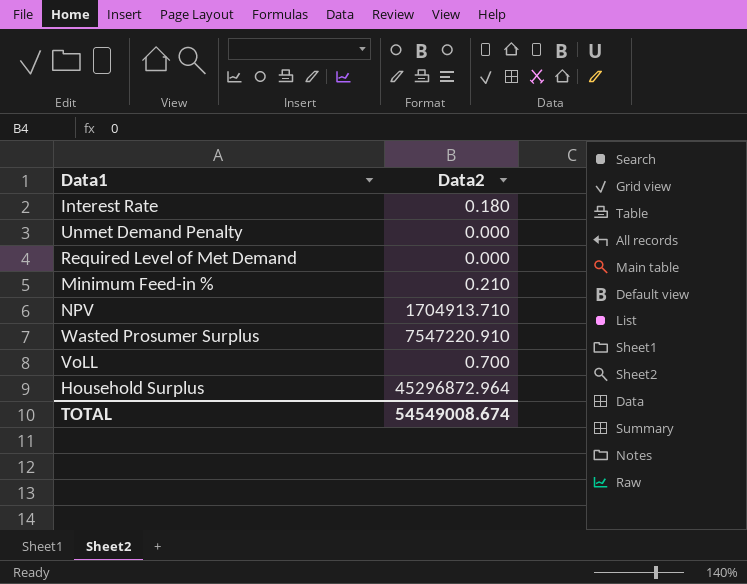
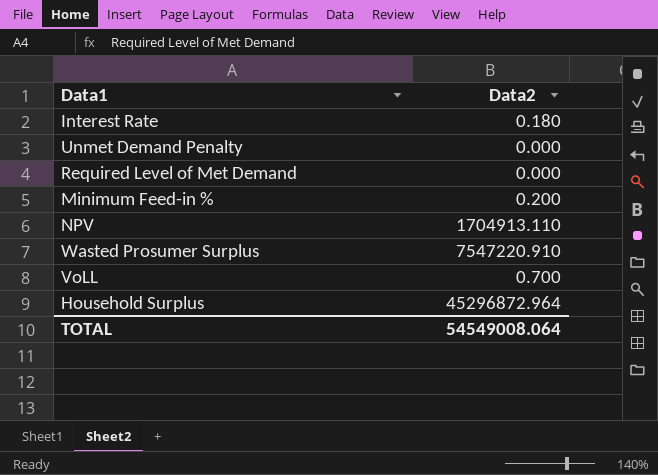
Minimum Feed-in % | Data2: 0.210 -> 0.200
NPV | Data2: 1704913.710 -> 1704913.110
TOTAL | Data2: 54549008.674 -> 54549008.064

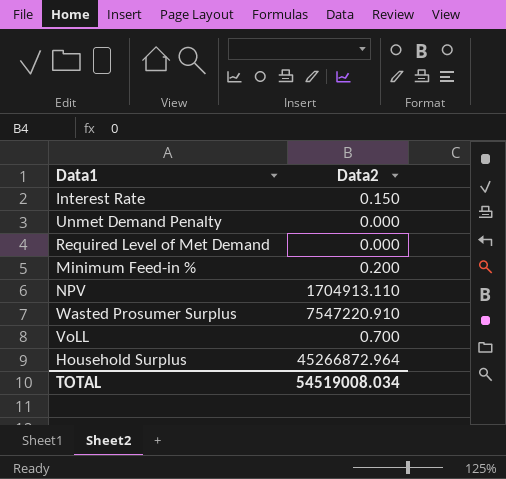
Interest Rate | Data2: 0.180 -> 0.150
Household Surplus | Data2: 45296872.964 -> 45266872.964
TOTAL | Data2: 54549008.064 -> 54519008.034

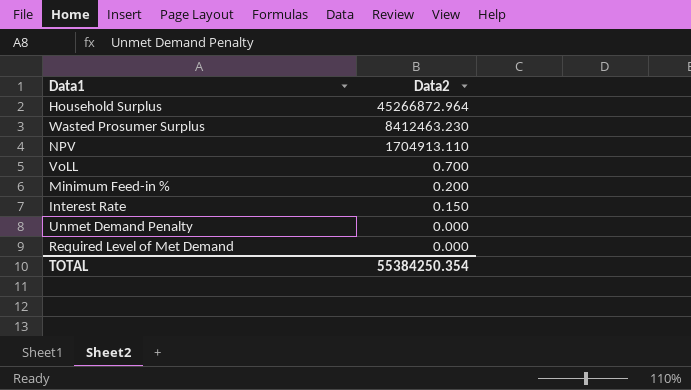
row order: none -> Data2 descending
Wasted Prosumer Surplus | Data2: 7547220.910 -> 8412463.230
TOTAL | Data2: 54519008.034 -> 55384250.354

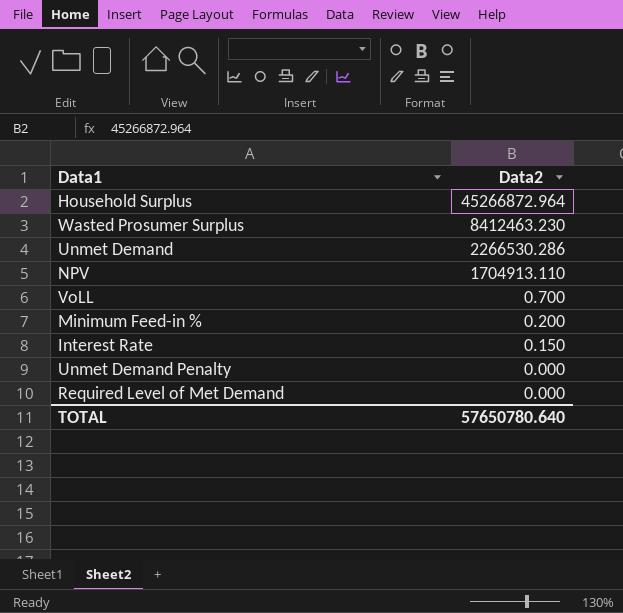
row Unmet Demand: none -> 2266530.286
TOTAL | Data2: 55384250.354 -> 57650780.640

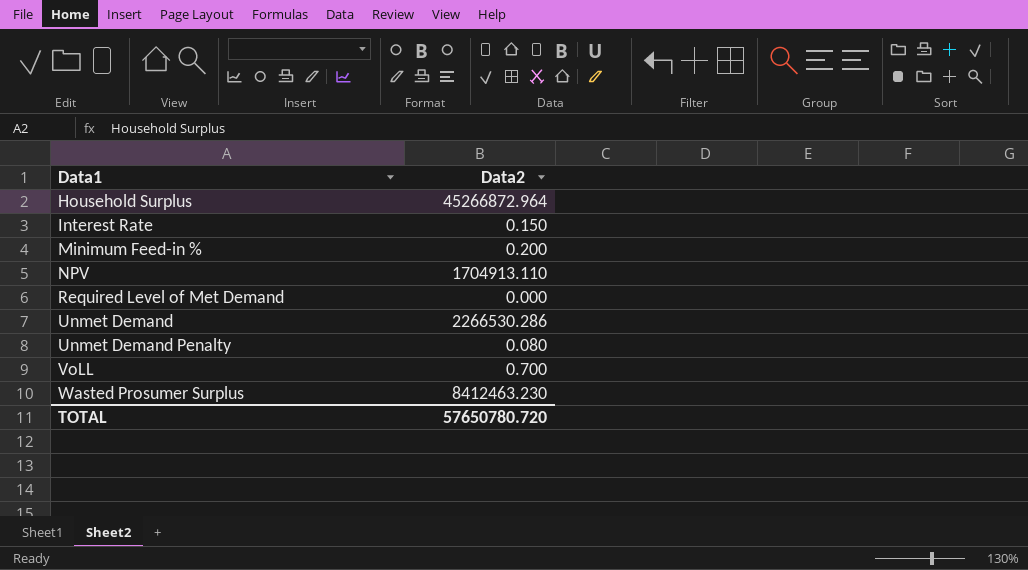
row order: Data2 descending -> Data1 ascending
Unmet Demand Penalty | Data2: 0.000 -> 0.080
TOTAL | Data2: 57650780.640 -> 57650780.720

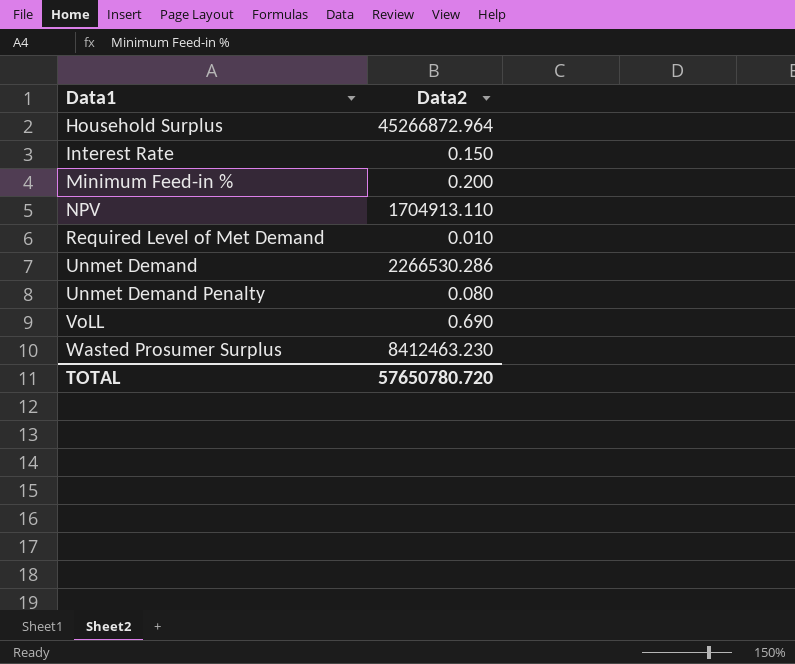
Required Level of Met Demand | Data2: 0.000 -> 0.010
VoLL | Data2: 0.700 -> 0.690

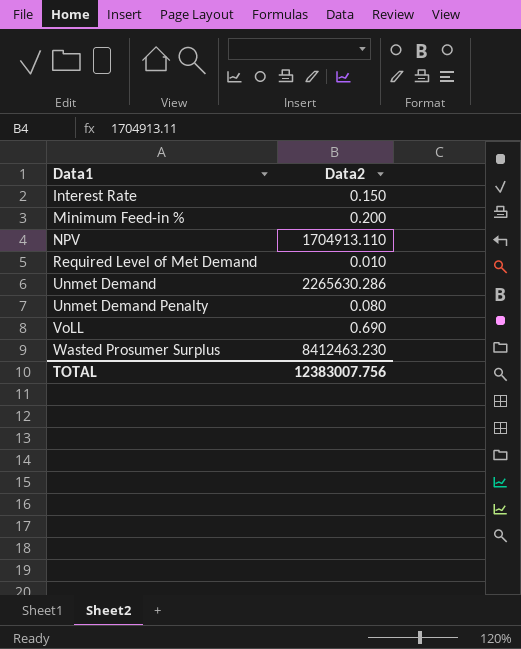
row Household Surplus: 45266872.964 -> none
Unmet Demand | Data2: 2266530.286 -> 2265630.286
TOTAL | Data2: 57650780.720 -> 12383007.756

